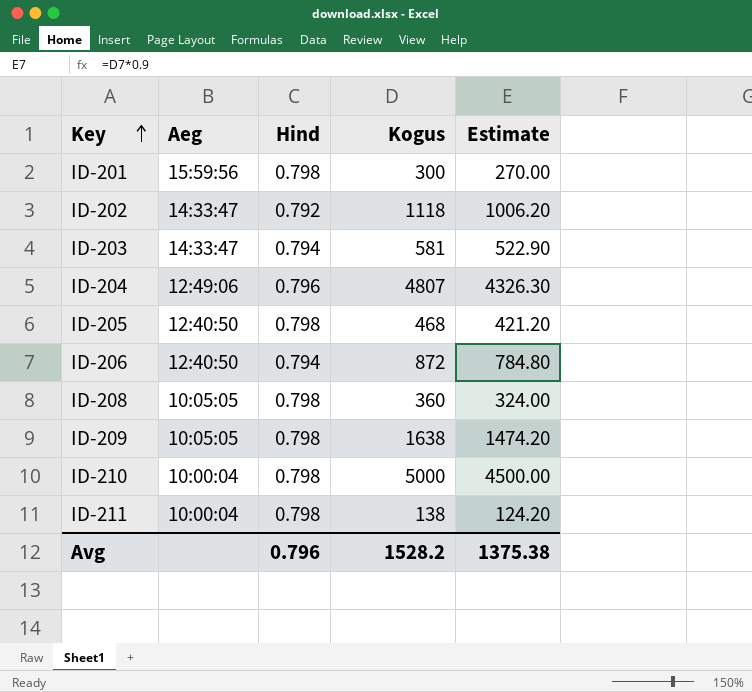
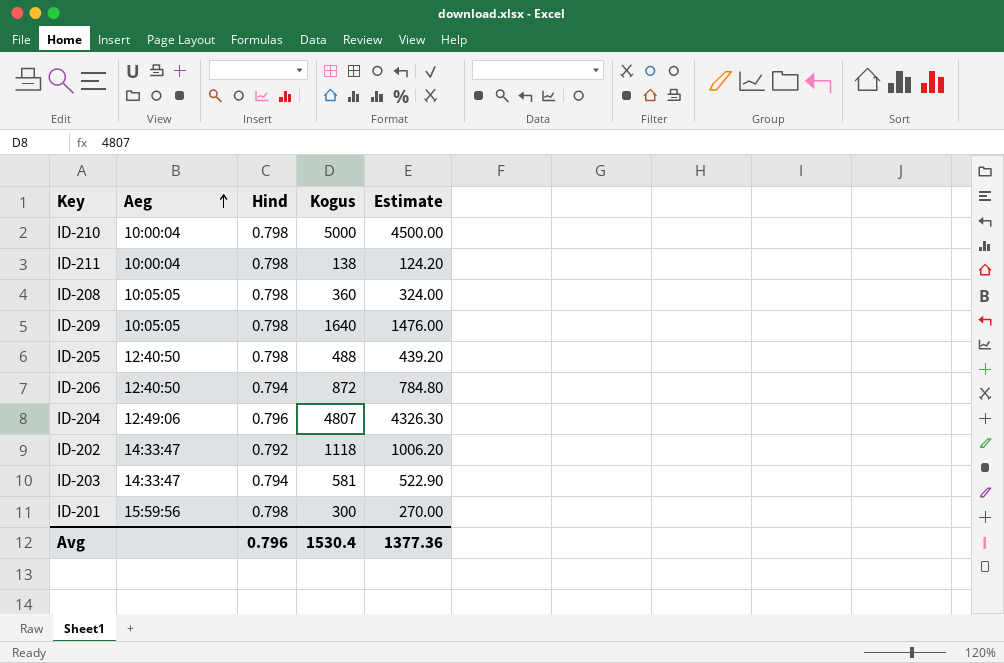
row order: Key ascending -> Aeg ascending
ID-209 | Kogus: 1638 -> 1640
ID-209 | Estimate: 1474.20 -> 1476.00
ID-205 | Kogus: 468 -> 488
ID-205 | Estimate: 421.20 -> 439.20
Avg | Kogus: 1528.2 -> 1530.4
Avg | Estimate: 1375.38 -> 1377.36

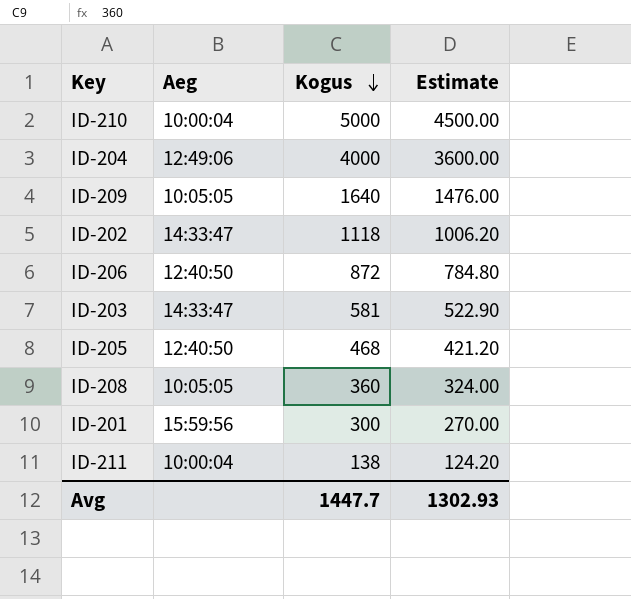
row order: Aeg ascending -> Kogus descending
column Hind | position: 3 -> none
ID-204 | Kogus: 4807 -> 4000
ID-204 | Estimate: 4326.30 -> 3600.00
ID-205 | Kogus: 488 -> 468
ID-205 | Estimate: 439.20 -> 421.20
Avg | Kogus: 1530.4 -> 1447.7
Avg | Estimate: 1377.36 -> 1302.93

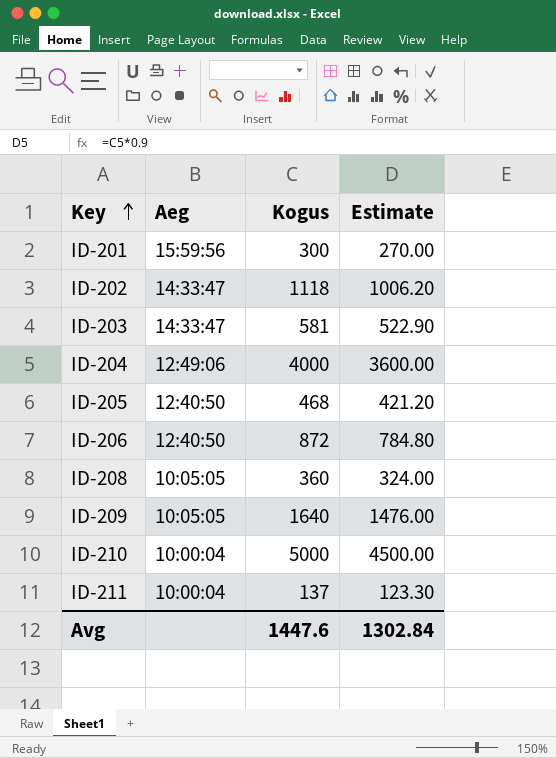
row order: Kogus descending -> Key ascending
ID-211 | Kogus: 138 -> 137
ID-211 | Estimate: 124.20 -> 123.30
Avg | Kogus: 1447.7 -> 1447.6
Avg | Estimate: 1302.93 -> 1302.84

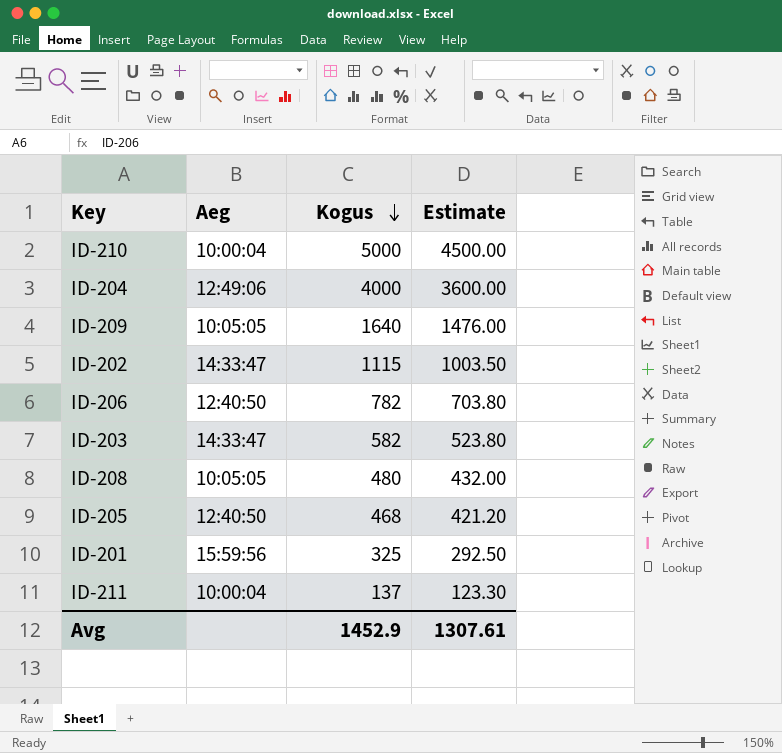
row order: Key ascending -> Kogus descending
ID-202 | Kogus: 1118 -> 1115
ID-202 | Estimate: 1006.20 -> 1003.50
ID-206 | Kogus: 872 -> 782
ID-206 | Estimate: 784.80 -> 703.80
ID-203 | Kogus: 581 -> 582
ID-203 | Estimate: 522.90 -> 523.80
ID-208 | Kogus: 360 -> 480
ID-208 | Estimate: 324.00 -> 432.00
ID-201 | Kogus: 300 -> 325
ID-201 | Estimate: 270.00 -> 292.50
Avg | Kogus: 1447.6 -> 1452.9
Avg | Estimate: 1302.84 -> 1307.61

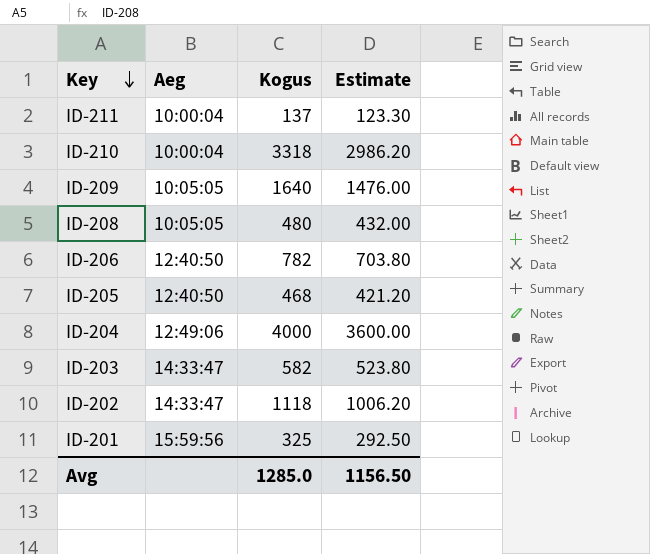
row order: Kogus descending -> Key descending
ID-210 | Kogus: 5000 -> 3318
ID-210 | Estimate: 4500.00 -> 2986.20
ID-202 | Kogus: 1115 -> 1118
ID-202 | Estimate: 1003.50 -> 1006.20
Avg | Kogus: 1452.9 -> 1285.0
Avg | Estimate: 1307.61 -> 1156.50

